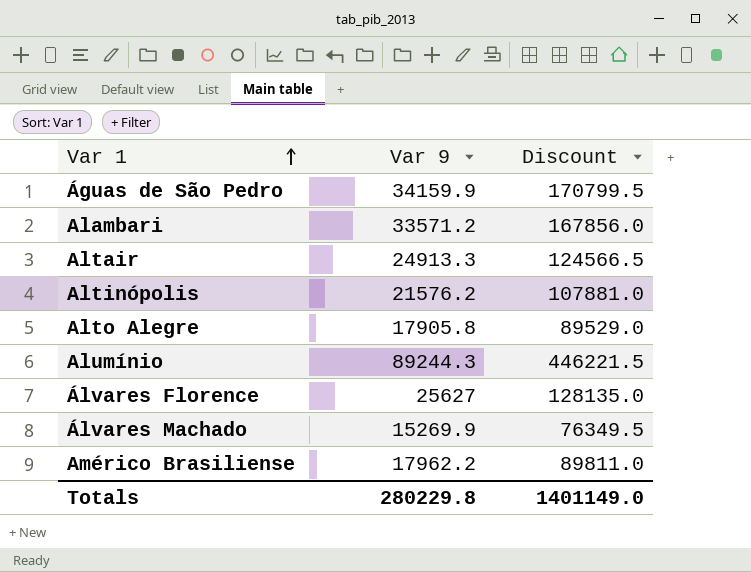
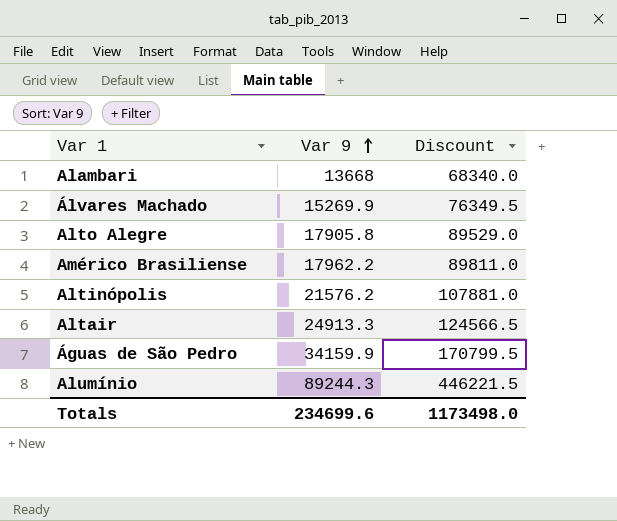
row order: Var 1 ascending -> Var 9 ascending
row Álvares Florence: 25627 | 128135.0 -> none
Alambari | Var 9: 33571.2 -> 13668
Alambari | Discount: 167856.0 -> 68340.0
Totals | Var 9: 280229.8 -> 234699.6
Totals | Discount: 1401149.0 -> 1173498.0

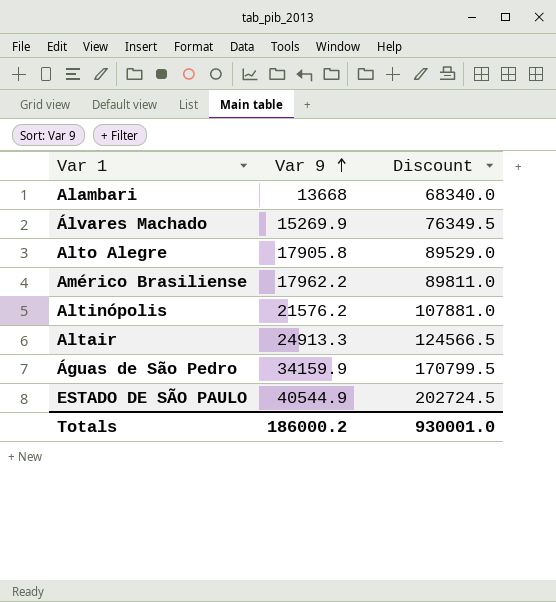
row Alumínio: 89244.3 | 446221.5 -> none
row ESTADO DE SÃO PAULO: none -> 40544.9 | 202724.5
Totals | Var 9: 234699.6 -> 186000.2
Totals | Discount: 1173498.0 -> 930001.0

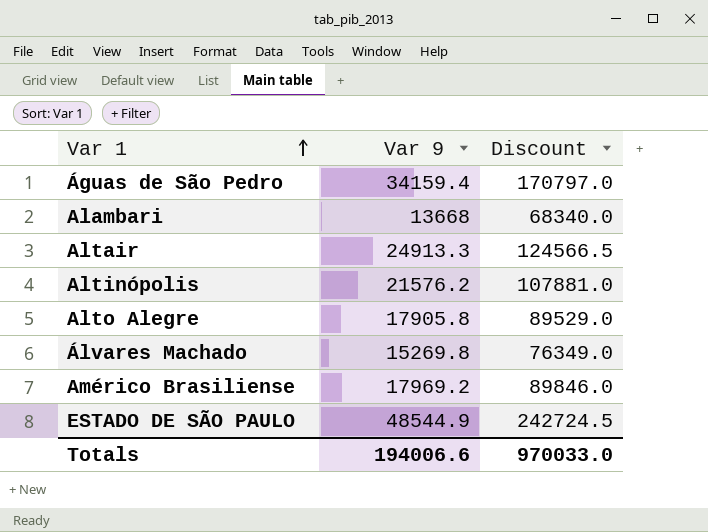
row order: Var 9 ascending -> Var 1 ascending
Águas de São Pedro | Var 9: 34159.9 -> 34159.4
Águas de São Pedro | Discount: 170799.5 -> 170797.0
Álvares Machado | Var 9: 15269.9 -> 15269.8
Álvares Machado | Discount: 76349.5 -> 76349.0
Américo Brasiliense | Var 9: 17962.2 -> 17969.2
Américo Brasiliense | Discount: 89811.0 -> 89846.0
ESTADO DE SÃO PAULO | Var 9: 40544.9 -> 48544.9
ESTADO DE SÃO PAULO | Discount: 202724.5 -> 242724.5
Totals | Var 9: 186000.2 -> 194006.6
Totals | Discount: 930001.0 -> 970033.0

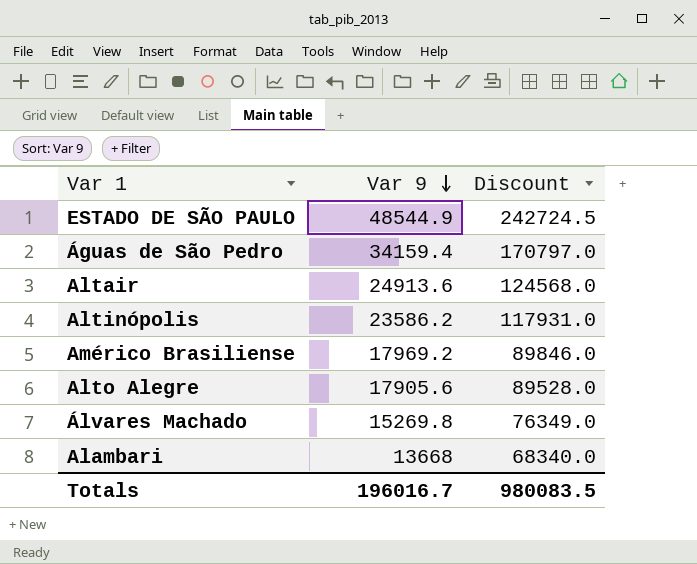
row order: Var 1 ascending -> Var 9 descending
Altair | Var 9: 24913.3 -> 24913.6
Altair | Discount: 124566.5 -> 124568.0
Altinópolis | Var 9: 21576.2 -> 23586.2
Altinópolis | Discount: 107881.0 -> 117931.0
Alto Alegre | Var 9: 17905.8 -> 17905.6
Alto Alegre | Discount: 89529.0 -> 89528.0
Totals | Var 9: 194006.6 -> 196016.7
Totals | Discount: 970033.0 -> 980083.5

